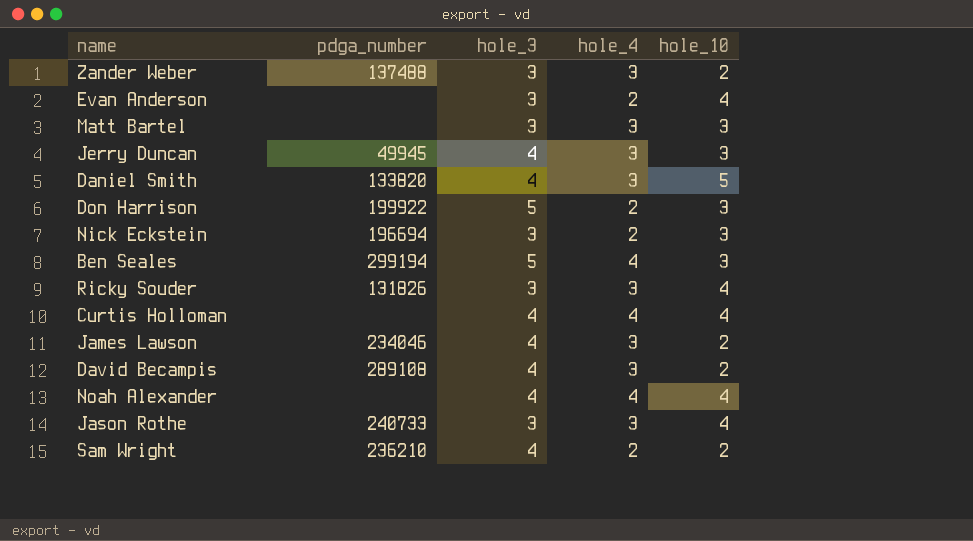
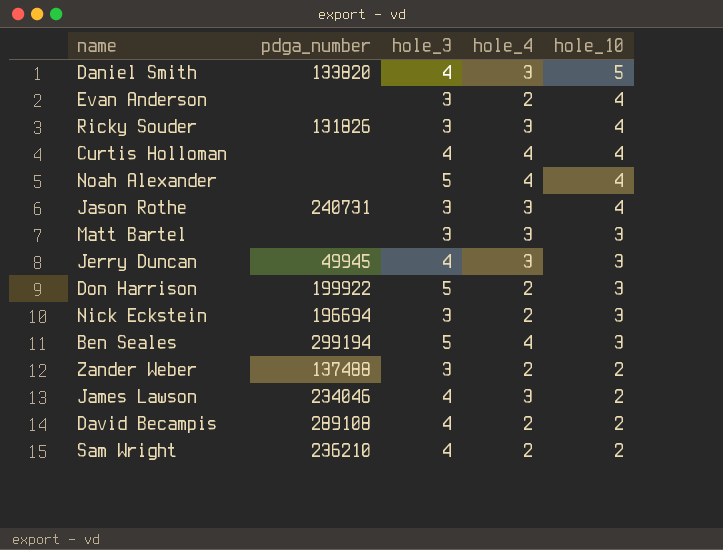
row order: none -> hole_10 descending
Noah Alexander | hole_3: 4 -> 5
Jason Rothe | pdga_number: 240733 -> 240731
Zander Weber | hole_4: 3 -> 2
David Becampis | hole_4: 3 -> 2

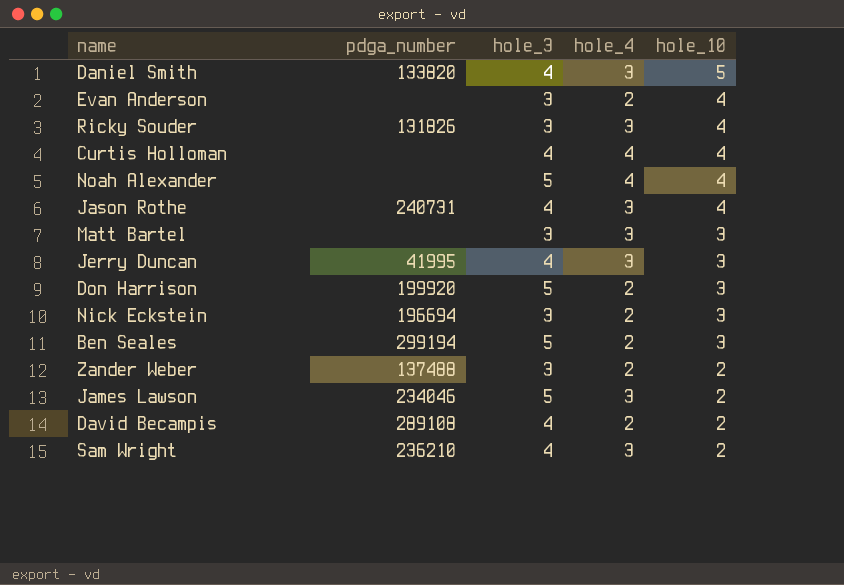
Jason Rothe | hole_3: 3 -> 4
Jerry Duncan | pdga_number: 49945 -> 41995
Don Harrison | pdga_number: 199922 -> 199920
Ben Seales | hole_4: 4 -> 2
James Lawson | hole_3: 4 -> 5
Sam Wright | hole_4: 2 -> 3

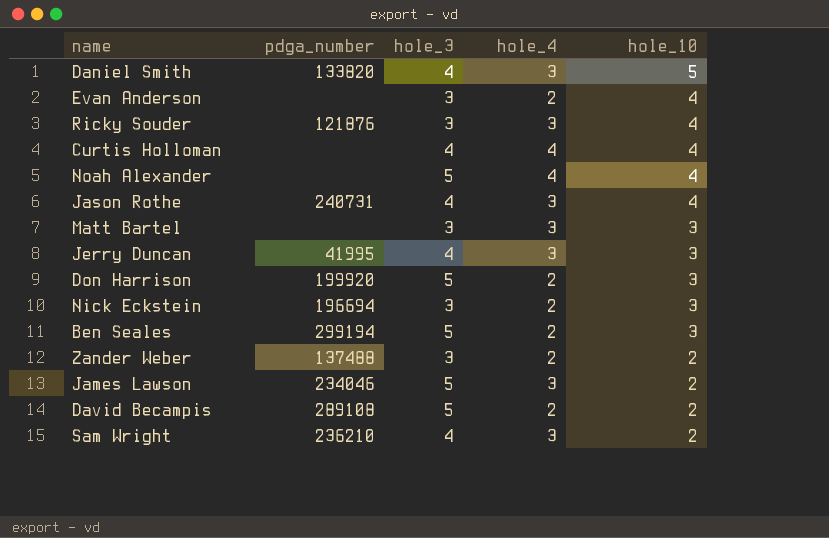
Ricky Souder | pdga_number: 131826 -> 121876
David Becampis | hole_3: 4 -> 5

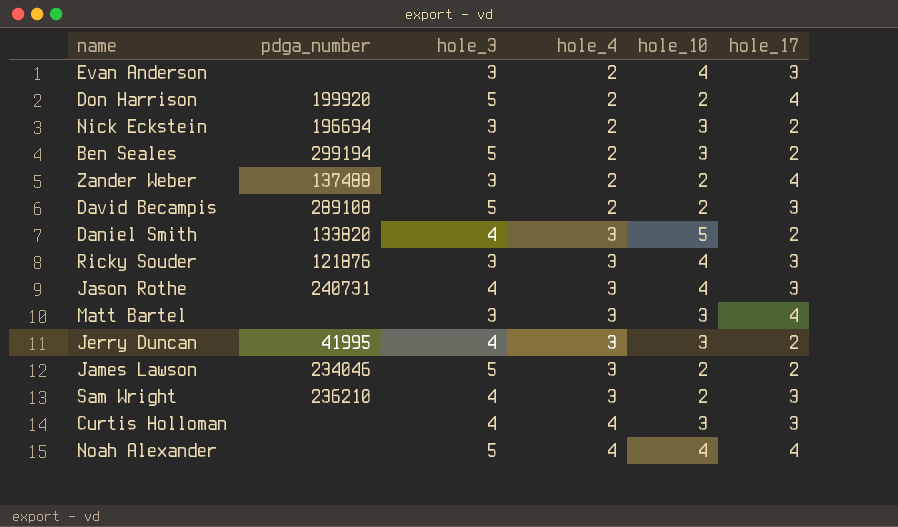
row order: hole_10 descending -> hole_4 ascending
column hole_17 | position: none -> 6
Don Harrison | hole_10: 3 -> 2
Curtis Holloman | hole_10: 4 -> 3

